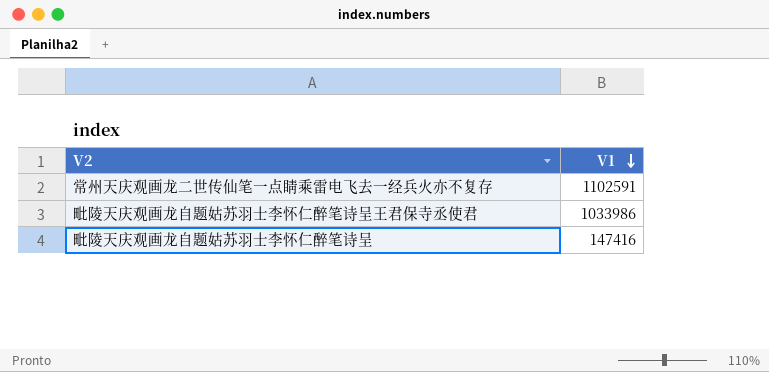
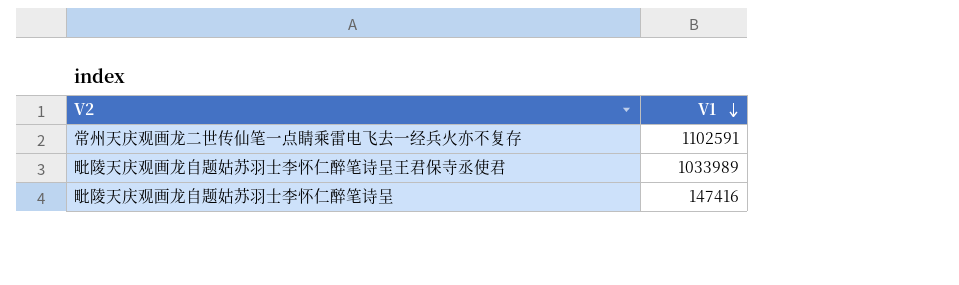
毗陵天庆观画龙自题姑苏羽士李怀仁醉笔诗呈王君保寺丞使君 | V1: 1033986 -> 1033989

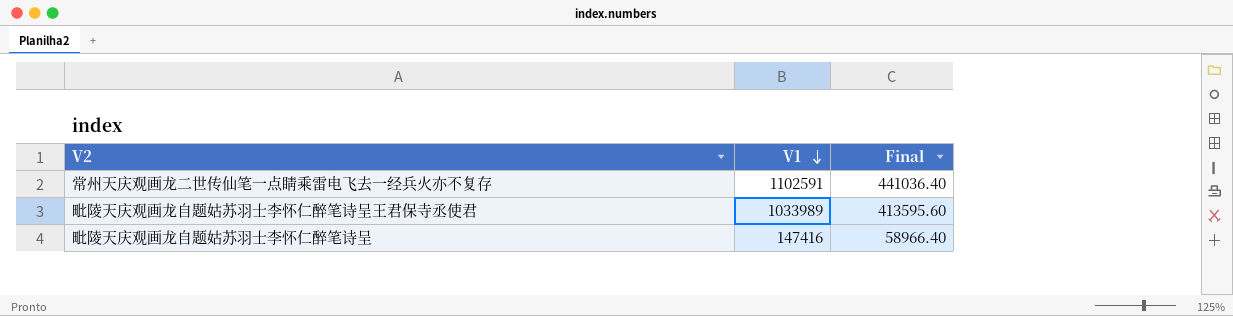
column Final | formula: none -> [V1] * 0.4

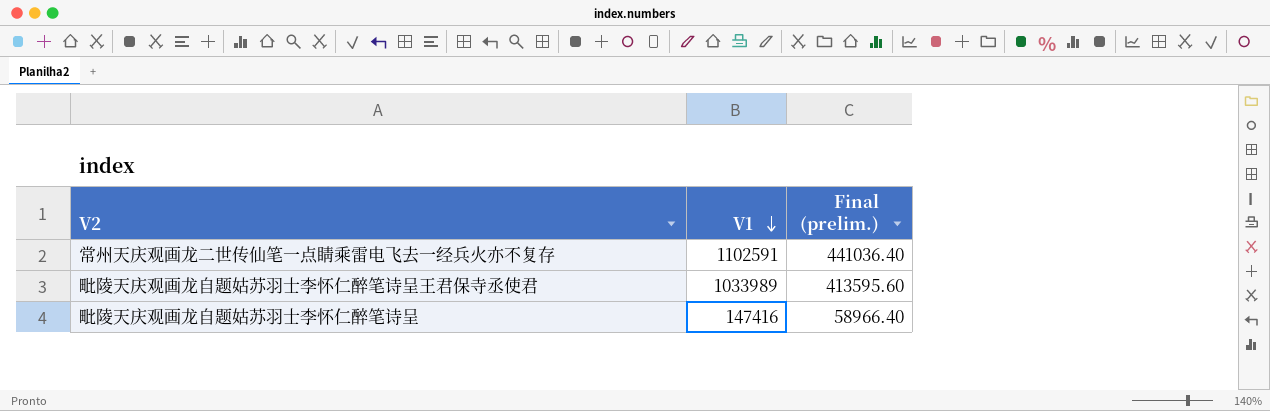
column name: Final -> Final (prelim.)

